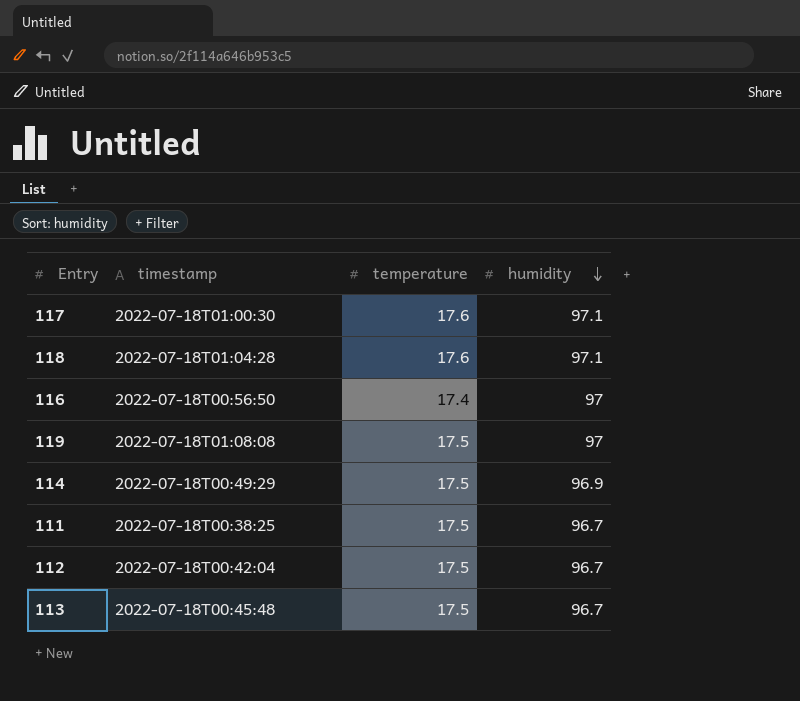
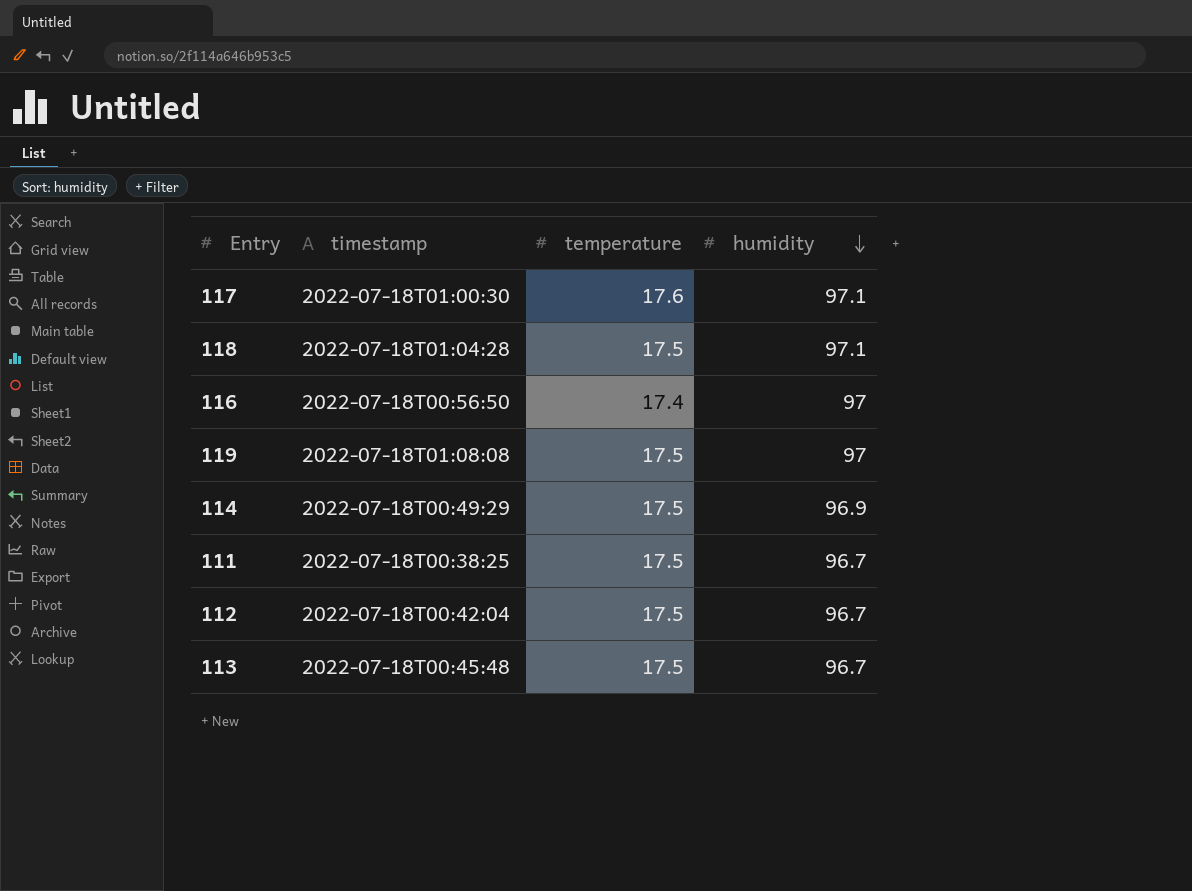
118 | temperature: 17.6 -> 17.5

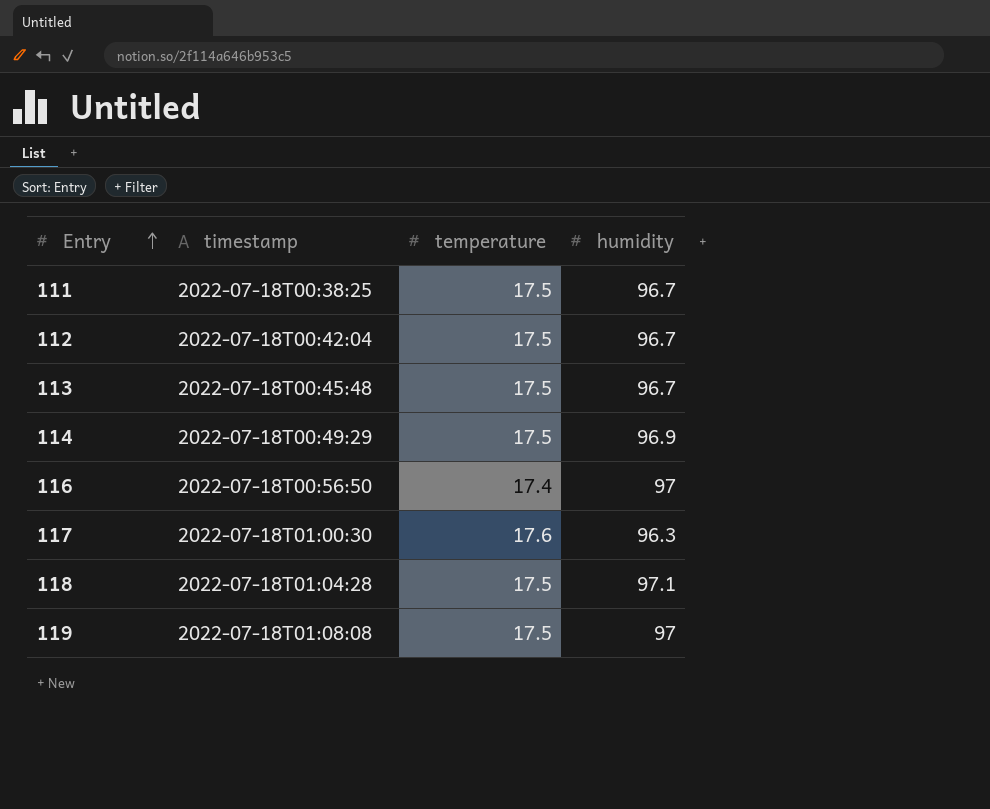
row order: humidity descending -> Entry ascending
117 | humidity: 97.1 -> 96.3

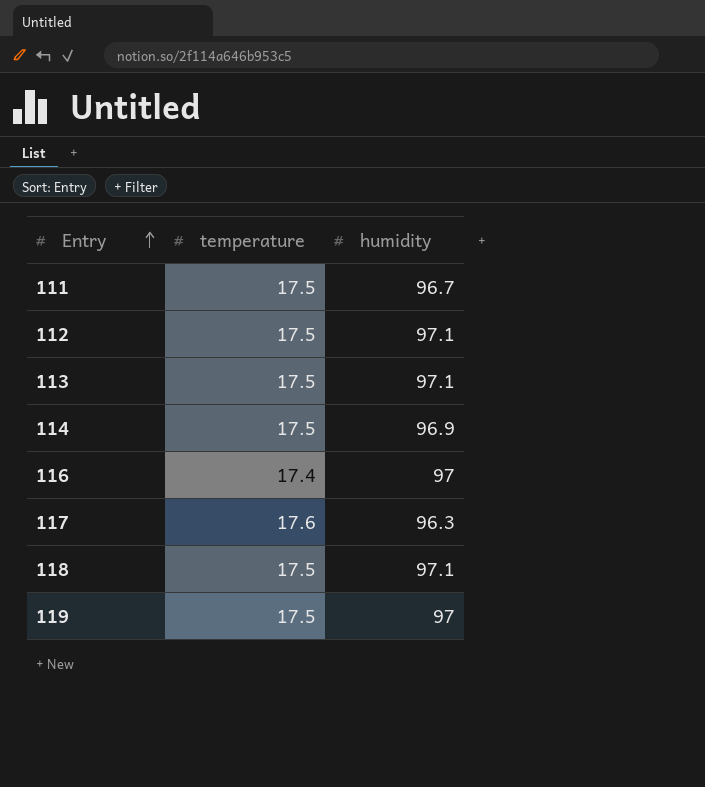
column timestamp | position: 2 -> none
112 | humidity: 96.7 -> 97.1
113 | humidity: 96.7 -> 97.1

